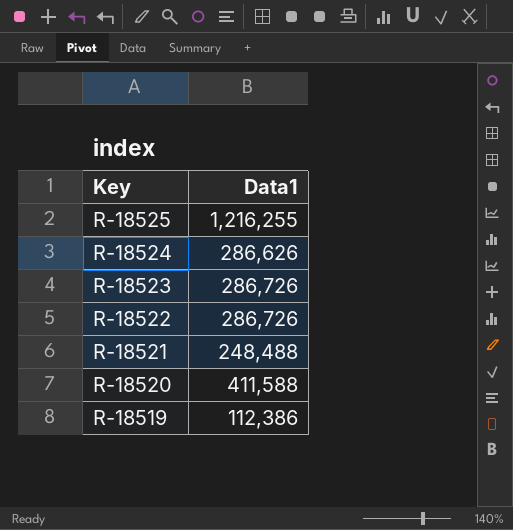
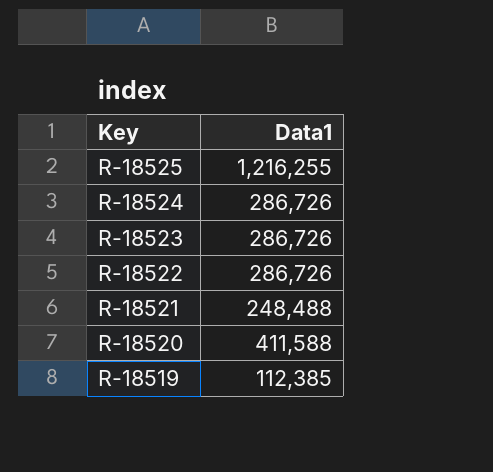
R-18524 | Data1: 286,626 -> 286,726
R-18519 | Data1: 112,386 -> 112,385

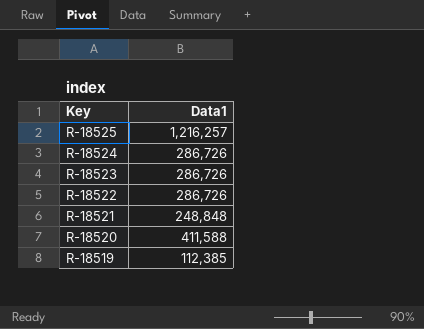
R-18525 | Data1: 1,216,255 -> 1,216,257
R-18521 | Data1: 248,488 -> 248,848

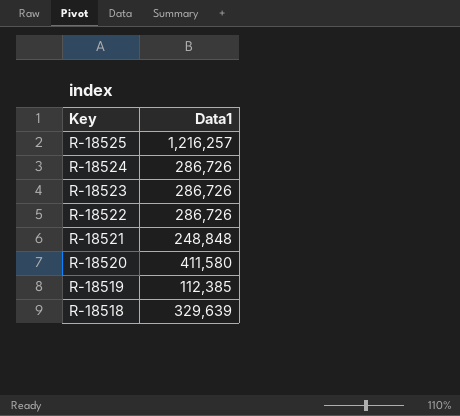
R-18520 | Data1: 411,588 -> 411,580
row R-18518: none -> 329,639

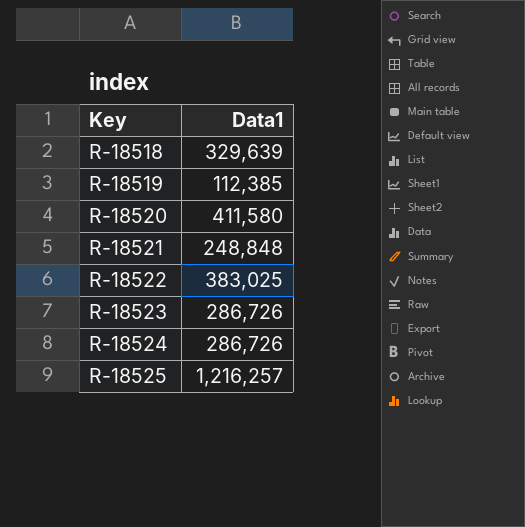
row order: Key descending -> Key ascending
R-18522 | Data1: 286,726 -> 383,025

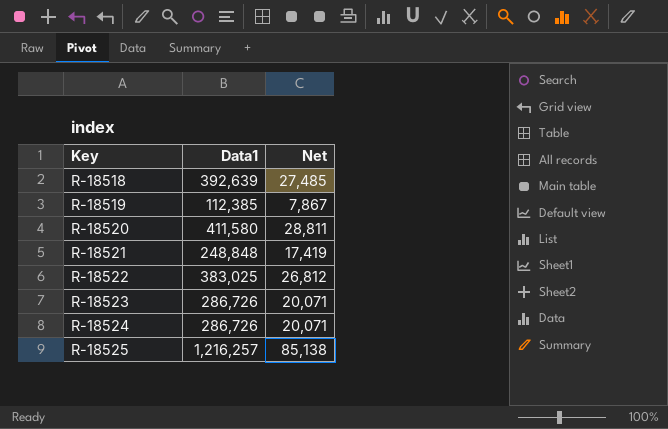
column Net | formula: none -> [Data1] * 0.07
R-18518 | Data1: 329,639 -> 392,639

